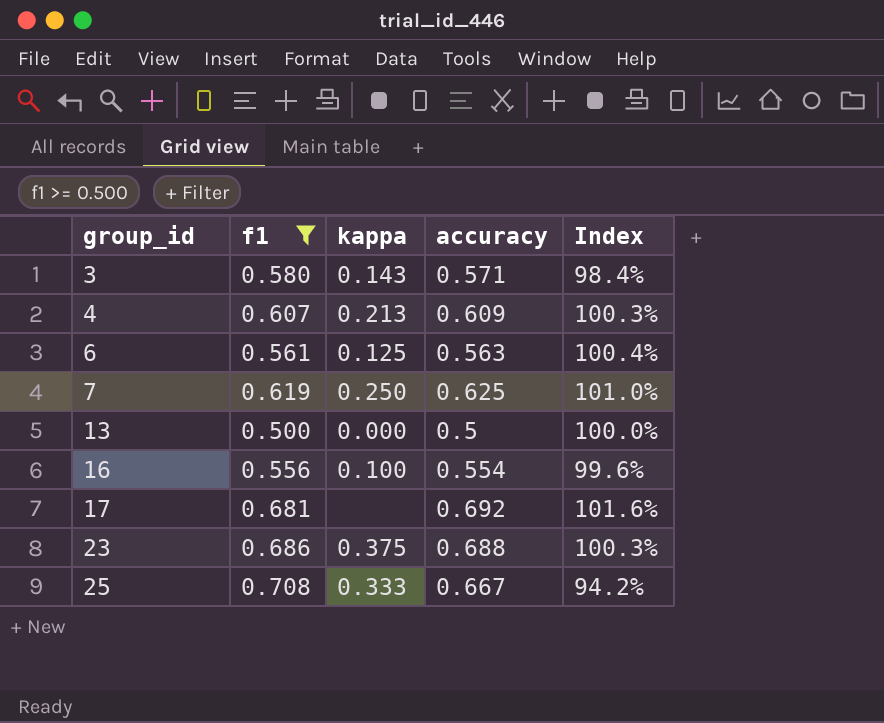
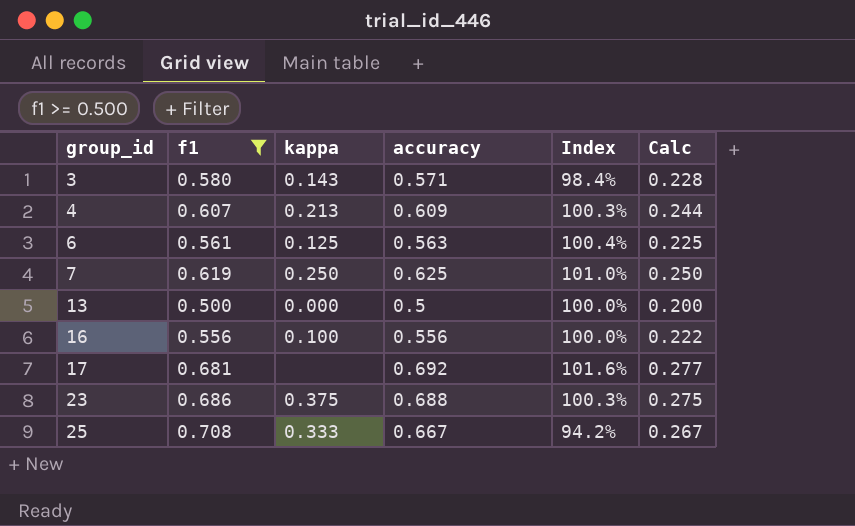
column Calc | formula: none -> [accuracy] * 0.4
16 | accuracy: 0.554 -> 0.556
16 | Index: 99.6% -> 100.0%

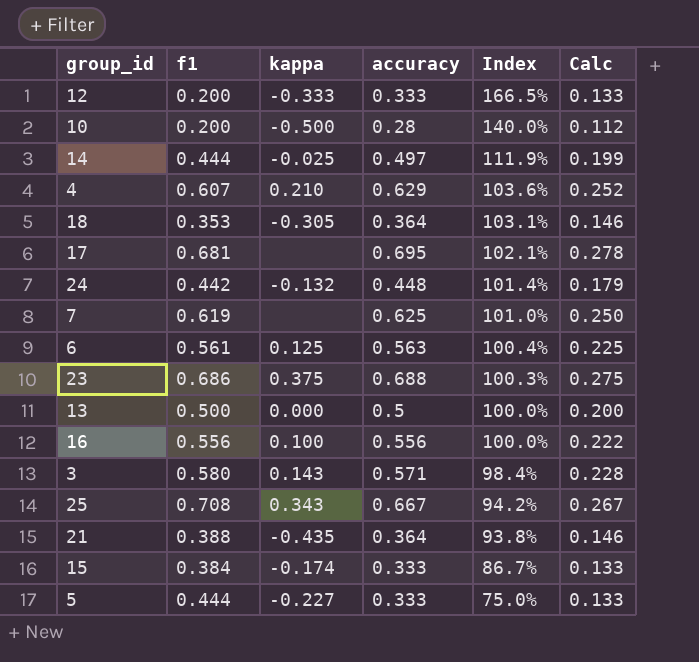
filter: f1 >= 0.500 -> none
row order: group_id ascending -> Index descending
4 | kappa: 0.213 -> 0.210
4 | accuracy: 0.609 -> 0.629
4 | Index: 100.3% -> 103.6%
4 | Calc: 0.244 -> 0.252
17 | accuracy: 0.692 -> 0.695
17 | Index: 101.6% -> 102.1%
17 | Calc: 0.277 -> 0.278
7 | kappa: 0.250 -> none
25 | kappa: 0.333 -> 0.343

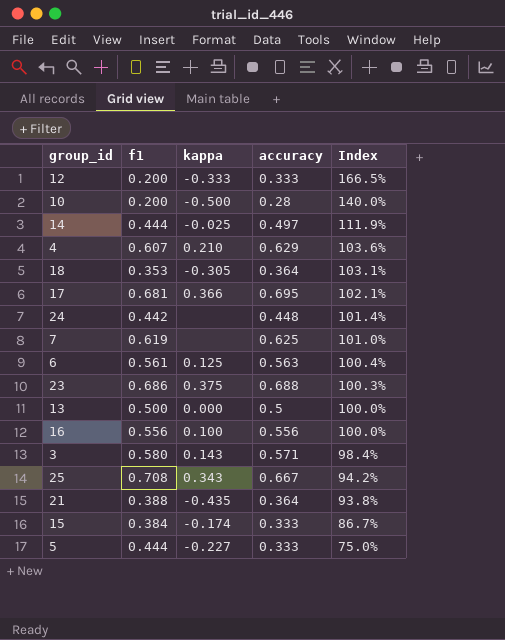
column Calc | formula: [accuracy] * 0.4 -> none
17 | kappa: none -> 0.366
24 | kappa: -0.132 -> none

